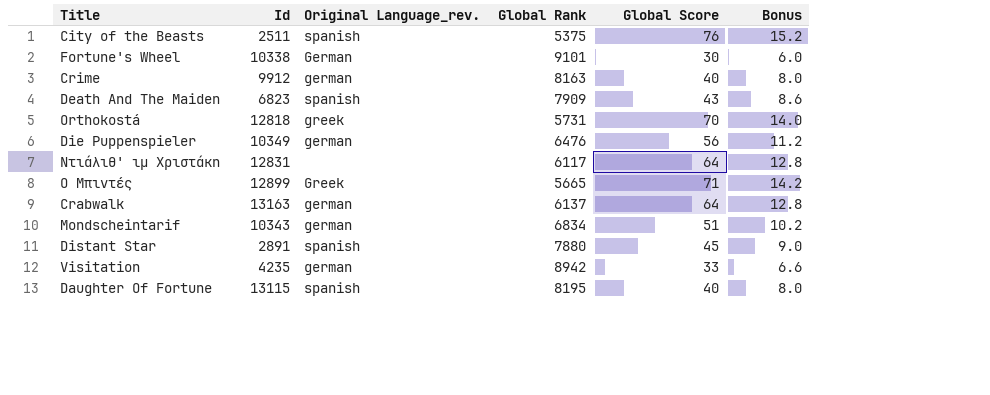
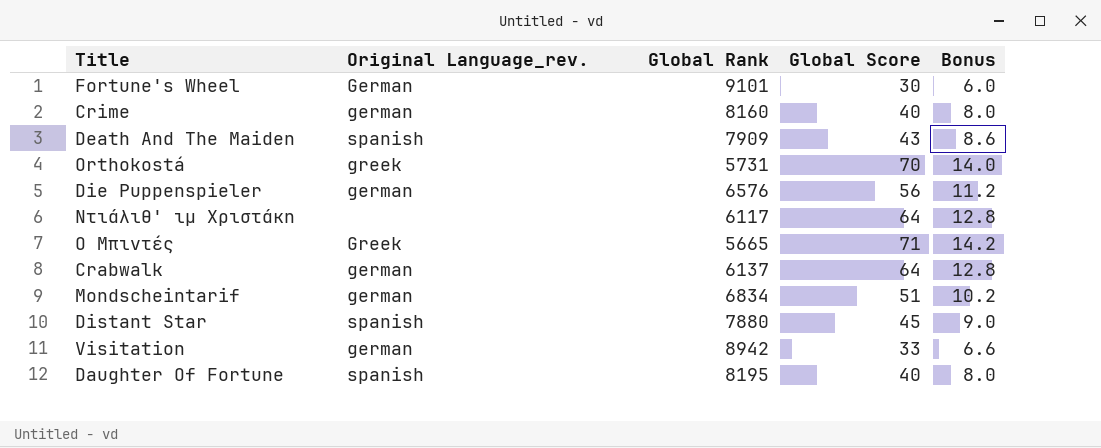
column Id | position: 2 -> none
row City of the Beasts: 2511 | spanish | 5375 | 76 | 15.2 -> none
Crime | Global Rank: 8163 -> 8160
Die Puppenspieler | Global Rank: 6476 -> 6576

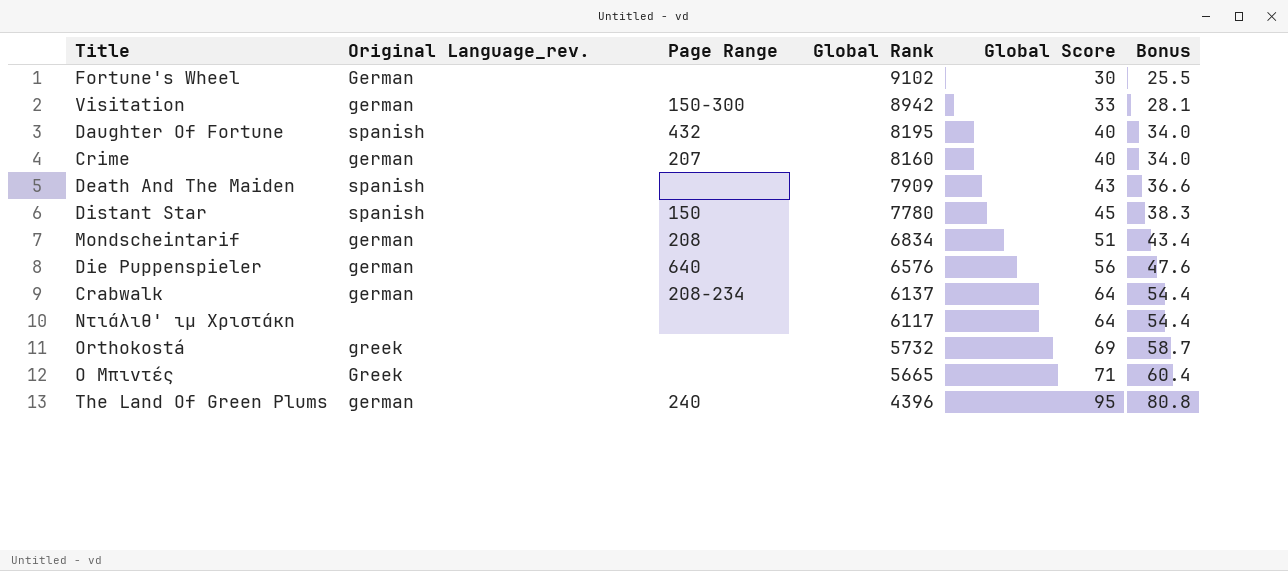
row order: none -> Global Rank descending
column Page Range | position: none -> 3
column Bonus | formula: [Global Score] * 0.2 -> [Global Score] * 0.85
Fortune's Wheel | Global Rank: 9101 -> 9102
Distant Star | Global Rank: 7880 -> 7780
Orthokostá | Global Rank: 5731 -> 5732
Orthokostá | Global Score: 70 -> 69
row The Land Of Green Plums: none -> german | 240 | 4396 | 95 | 80.8

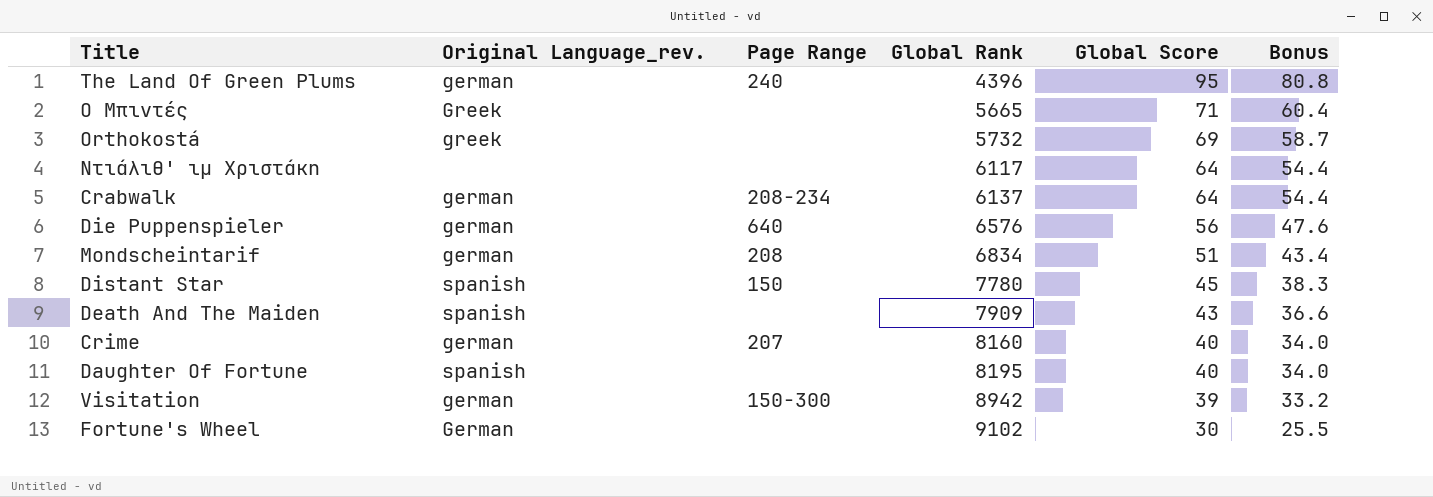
row order: Global Rank descending -> Global Rank ascending
Daughter Of Fortune | Page Range: 432 -> none
Visitation | Global Score: 33 -> 39
Visitation | Bonus: 28.1 -> 33.2

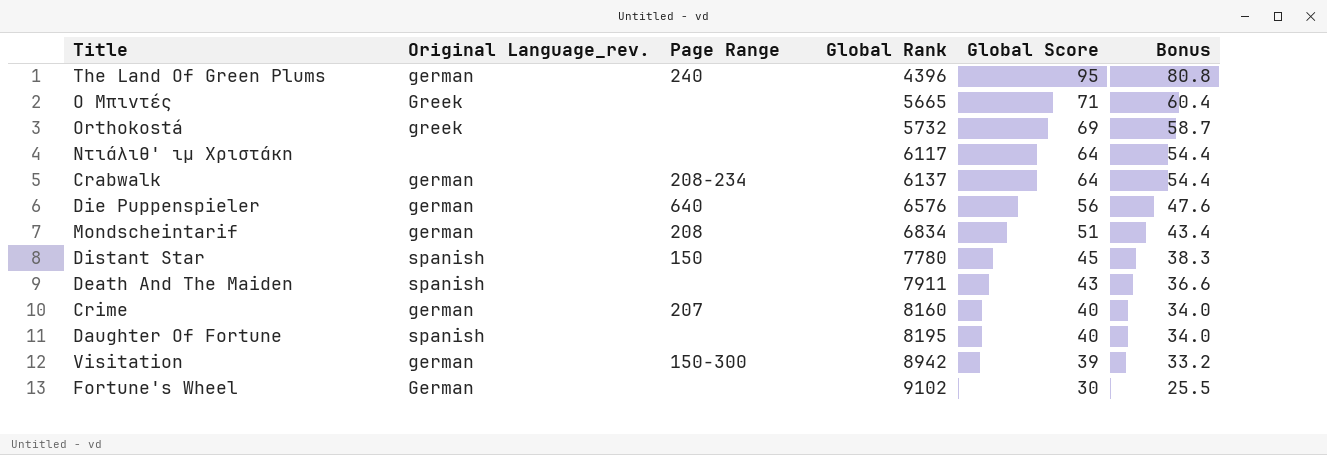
Death And The Maiden | Global Rank: 7909 -> 7911

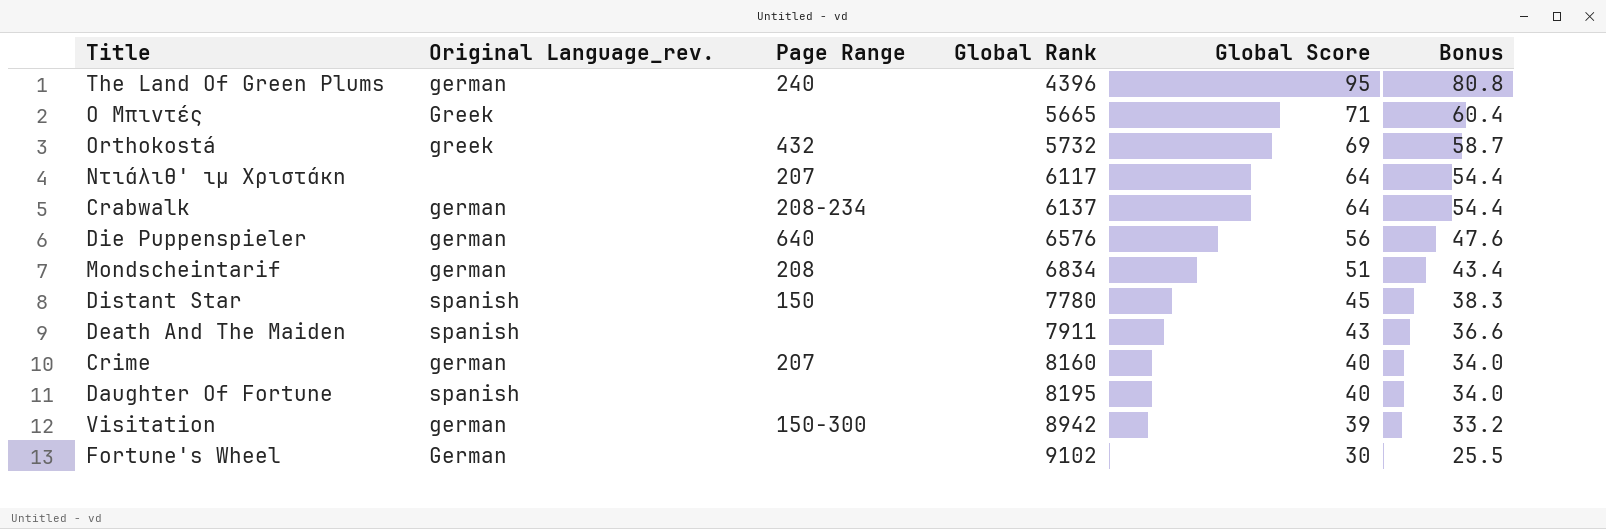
Orthokostá | Page Range: none -> 432
Ντιάλιθ' ιμ Χριστάκη | Page Range: none -> 207

